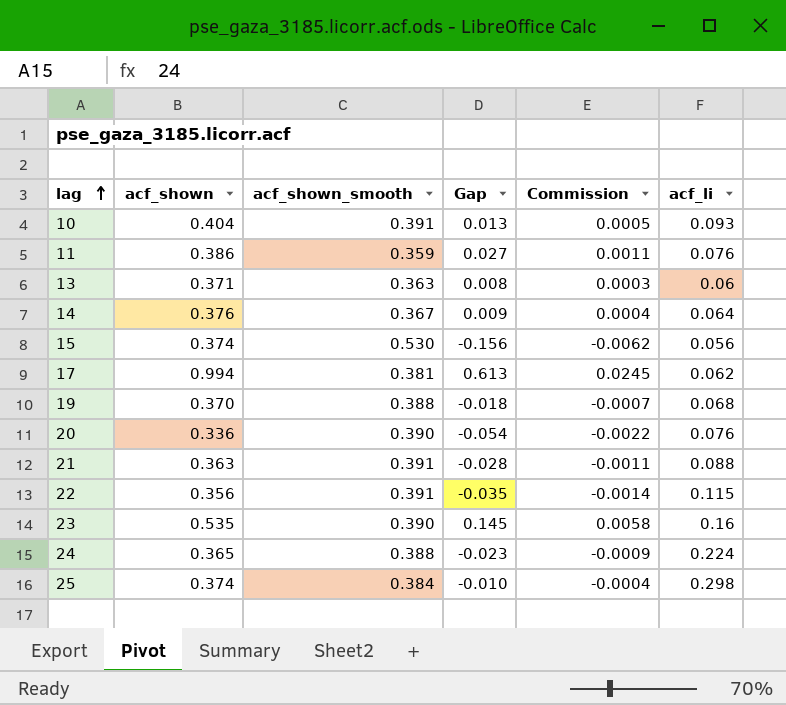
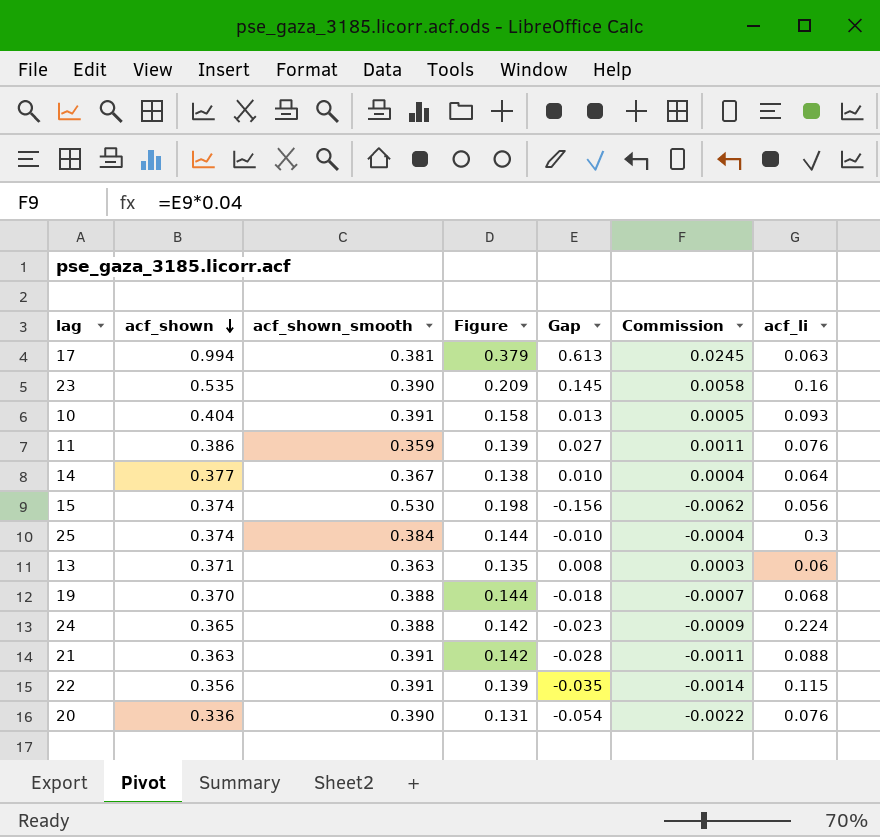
row order: lag ascending -> acf_shown descending
column Figure | formula: none -> [acf_shown] * [acf_shown_smooth]
17 | acf_li: 0.062 -> 0.063
14 | acf_shown: 0.376 -> 0.377
14 | Gap: 0.009 -> 0.010
25 | acf_li: 0.298 -> 0.3

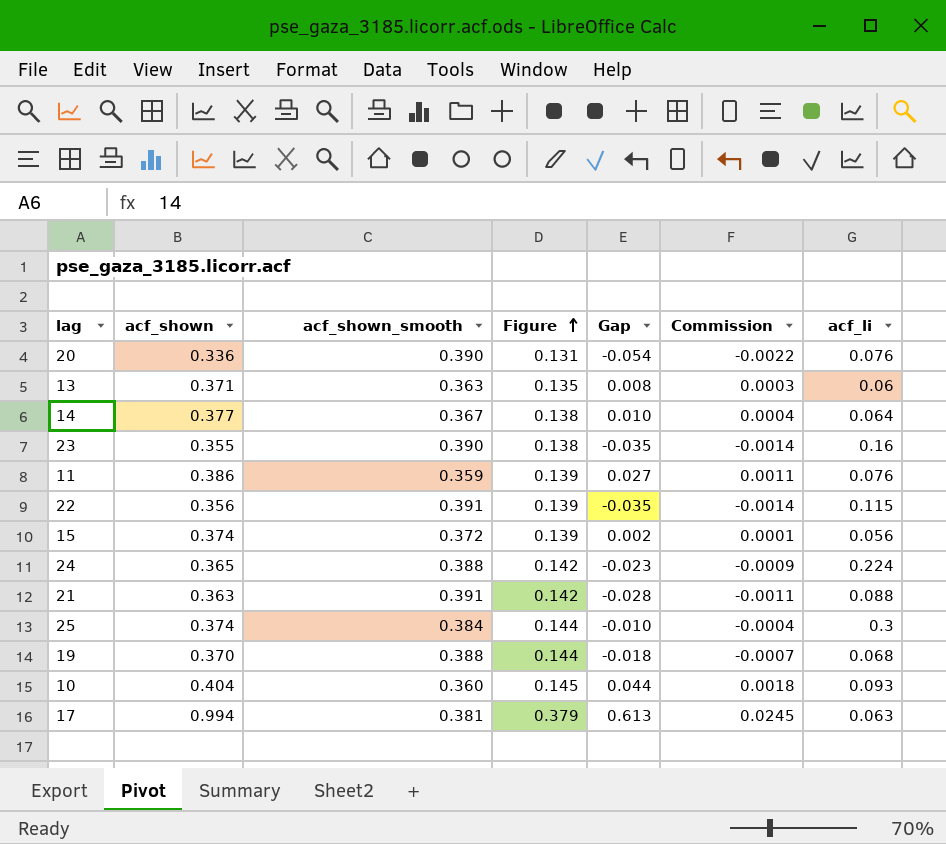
row order: acf_shown descending -> Figure ascending
23 | acf_shown: 0.535 -> 0.355
23 | Figure: 0.209 -> 0.138
23 | Gap: 0.145 -> -0.035
23 | Commission: 0.0058 -> -0.0014
15 | acf_shown_smooth: 0.530 -> 0.372
15 | Figure: 0.198 -> 0.139
15 | Gap: -0.156 -> 0.002
15 | Commission: -0.0062 -> 0.0001
10 | acf_shown_smooth: 0.391 -> 0.360
10 | Figure: 0.158 -> 0.145
10 | Gap: 0.013 -> 0.044
10 | Commission: 0.0005 -> 0.0018

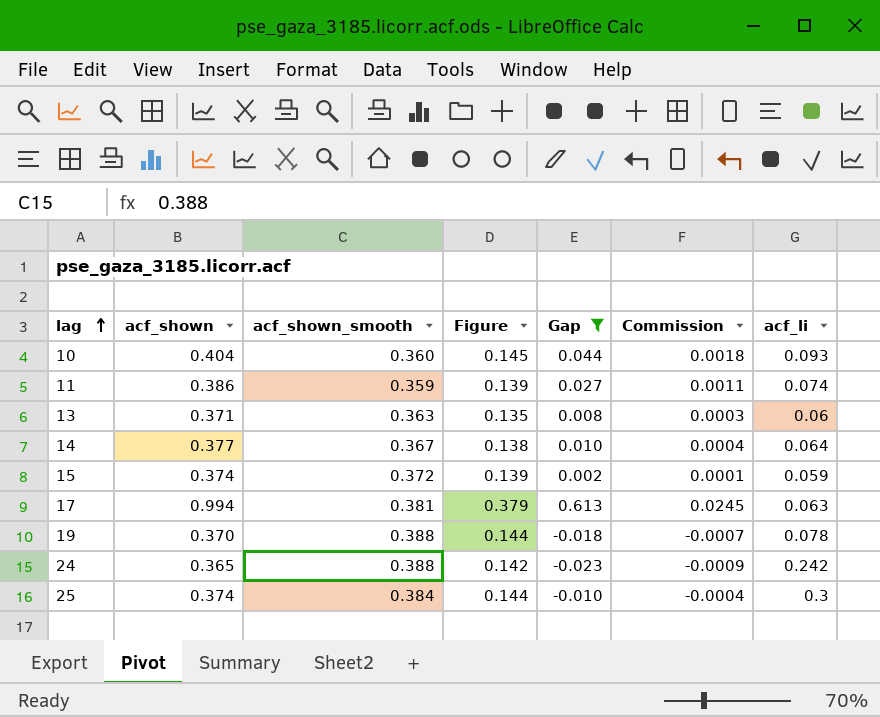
filter: none -> Gap >= -0.023
row order: Figure ascending -> lag ascending
11 | acf_li: 0.076 -> 0.074
15 | acf_li: 0.056 -> 0.059
19 | acf_li: 0.068 -> 0.078
24 | acf_li: 0.224 -> 0.242

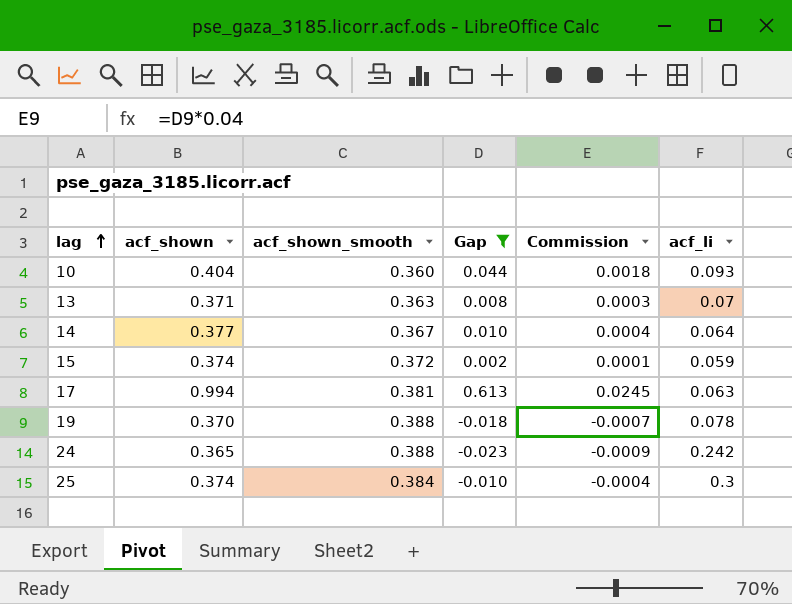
column Figure | formula: [acf_shown] * [acf_shown_smooth] -> none
row 11: 0.386 | 0.359 | 0.139 | 0.027 | 0.0011 | 0.074 -> none
13 | acf_li: 0.06 -> 0.07

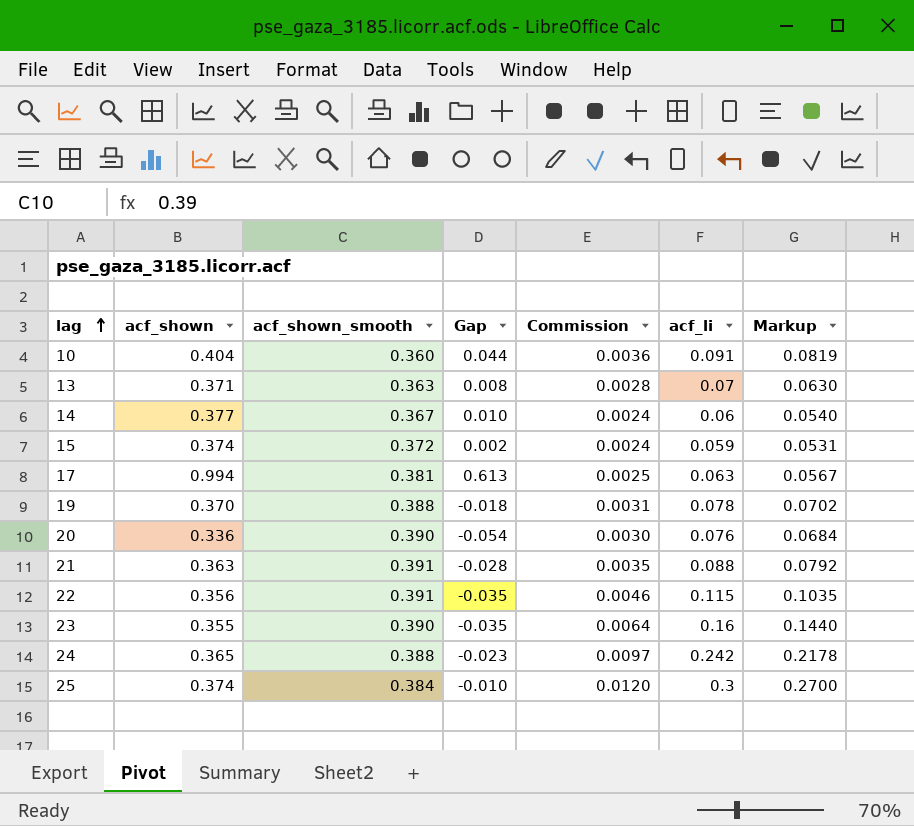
filter: Gap >= -0.023 -> none
column Commission | formula: [Gap] * 0.04 -> [acf_li] * 0.04
column Markup | formula: none -> [acf_li] * 0.9
10 | acf_li: 0.093 -> 0.091
14 | acf_li: 0.064 -> 0.06

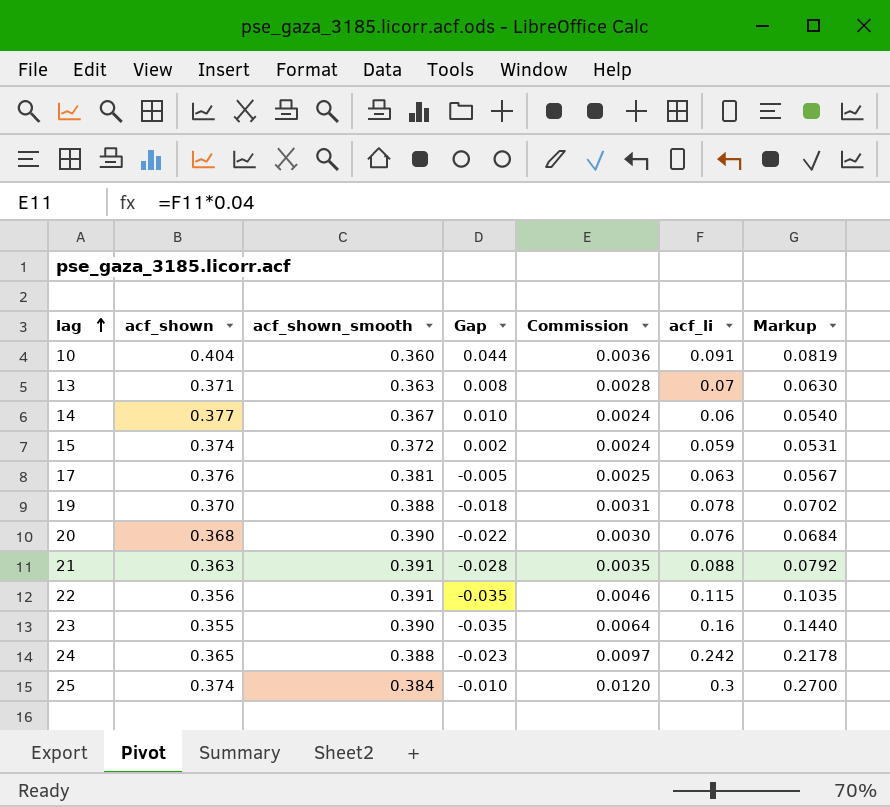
17 | acf_shown: 0.994 -> 0.376
17 | Gap: 0.613 -> -0.005
20 | acf_shown: 0.336 -> 0.368
20 | Gap: -0.054 -> -0.022

